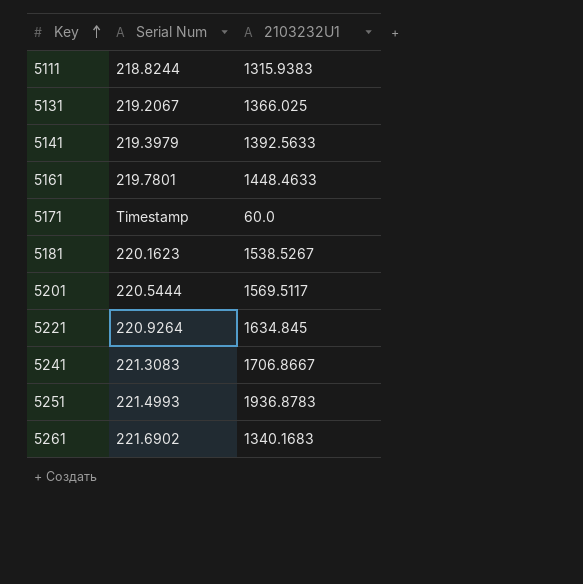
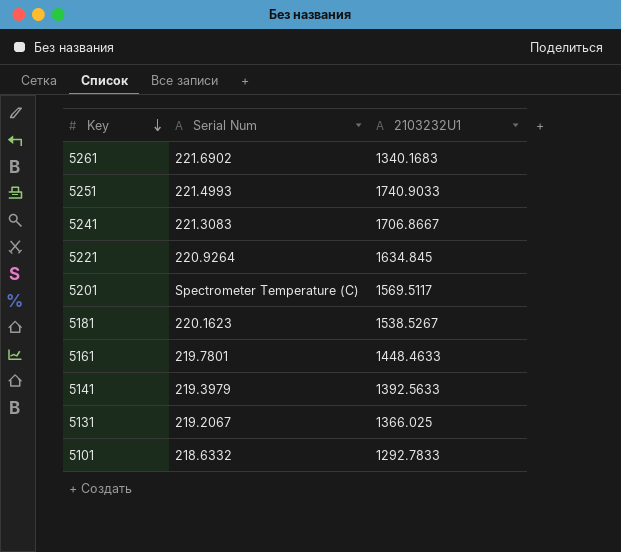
row order: Key ascending -> Key descending
row 5111: 218.8244 | 1315.9383 -> none
row 5171: Timestamp | 60.0 -> none
5251 | 2103232U1: 1936.8783 -> 1740.9033
5201 | Serial Num: 220.5444 -> Spectrometer Temperature (C)
row 5101: none -> 218.6332 | 1292.7833

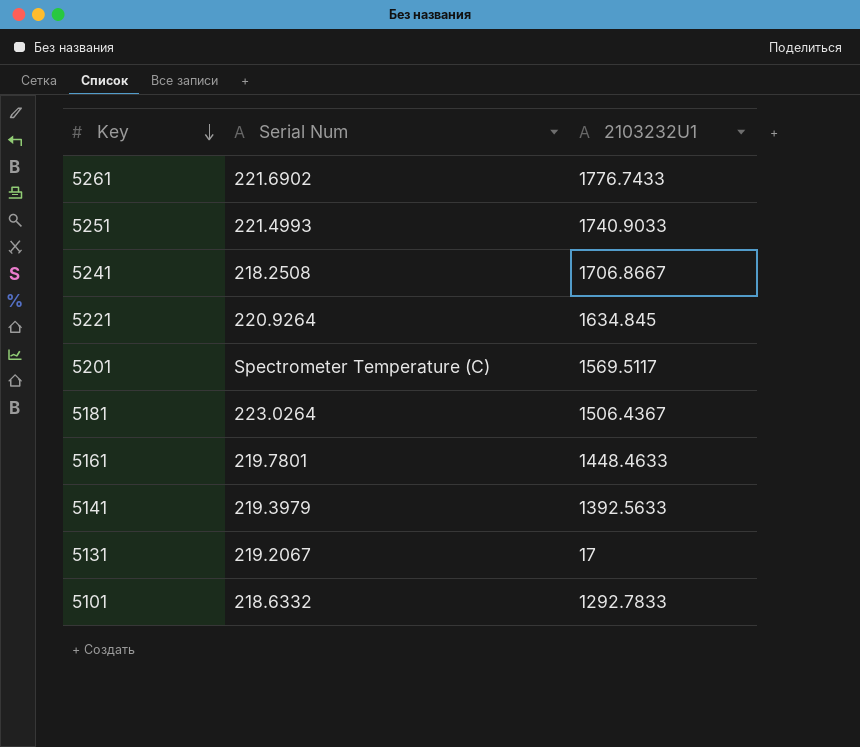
5261 | 2103232U1: 1340.1683 -> 1776.7433
5241 | Serial Num: 221.3083 -> 218.2508
5181 | Serial Num: 220.1623 -> 223.0264
5181 | 2103232U1: 1538.5267 -> 1506.4367
5131 | 2103232U1: 1366.025 -> 17

